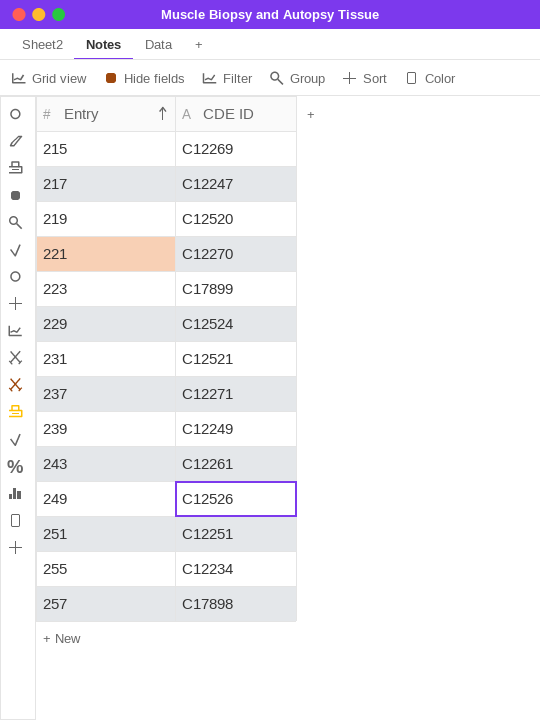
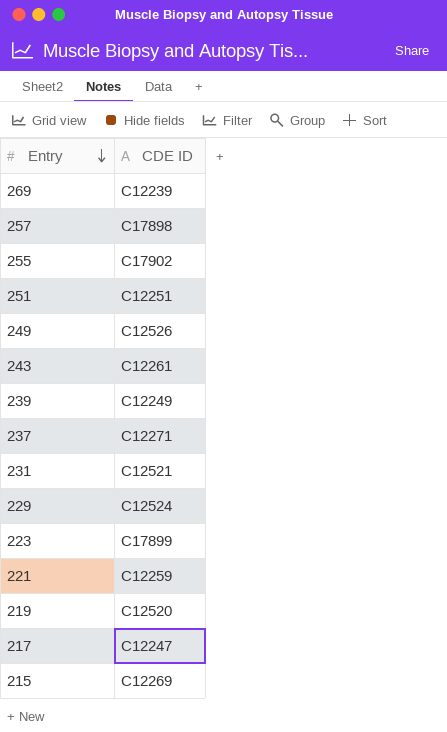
row order: Entry ascending -> Entry descending
row 269: none -> C12239
255 | CDE ID: C12234 -> C17902
221 | CDE ID: C12270 -> C12259

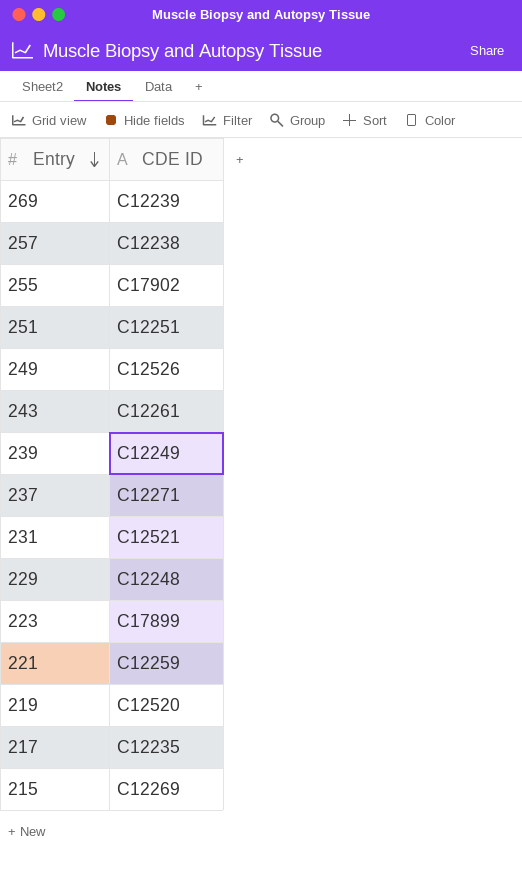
257 | CDE ID: C17898 -> C12238
229 | CDE ID: C12524 -> C12248
217 | CDE ID: C12247 -> C12235

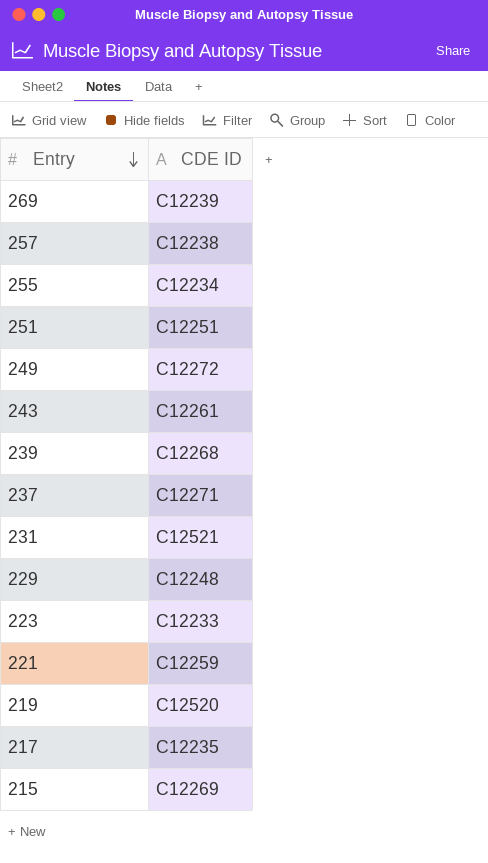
255 | CDE ID: C17902 -> C12234
249 | CDE ID: C12526 -> C12272
239 | CDE ID: C12249 -> C12268
223 | CDE ID: C17899 -> C12233

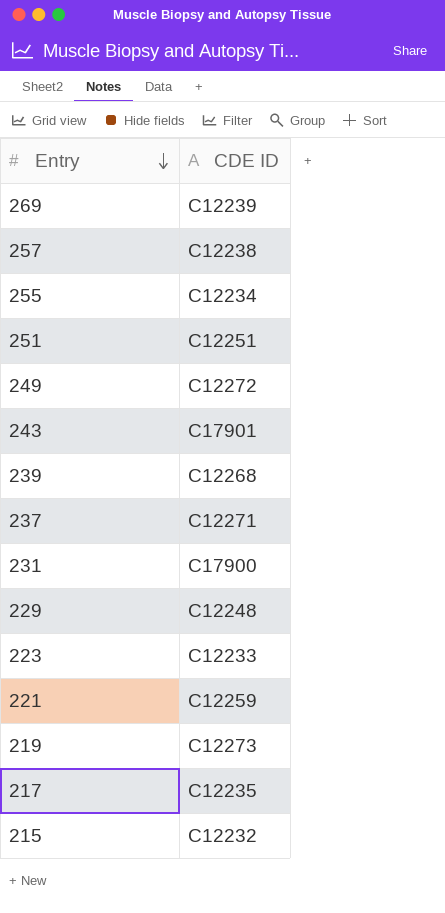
243 | CDE ID: C12261 -> C17901
231 | CDE ID: C12521 -> C17900
219 | CDE ID: C12520 -> C12273
215 | CDE ID: C12269 -> C12232

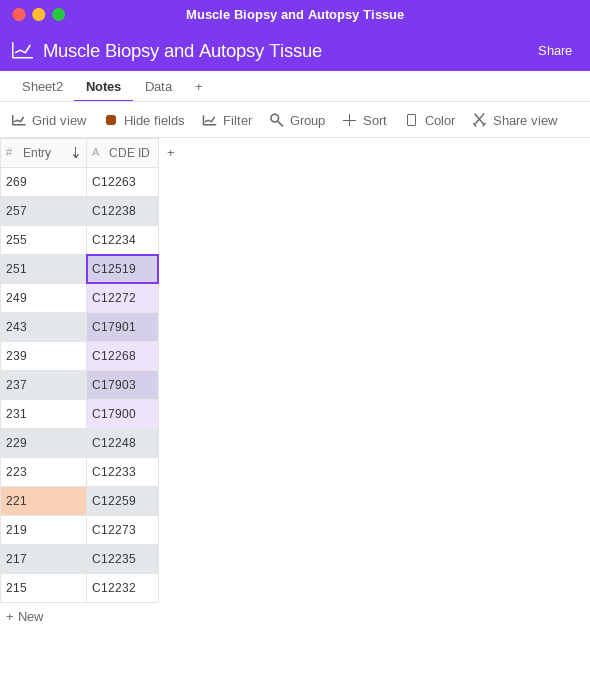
269 | CDE ID: C12239 -> C12263
251 | CDE ID: C12251 -> C12519
237 | CDE ID: C12271 -> C17903

